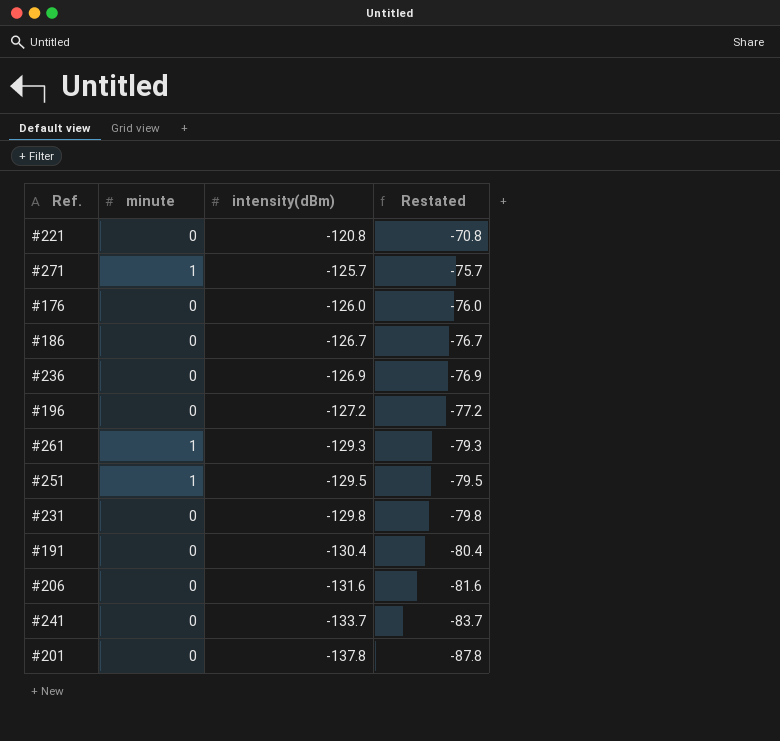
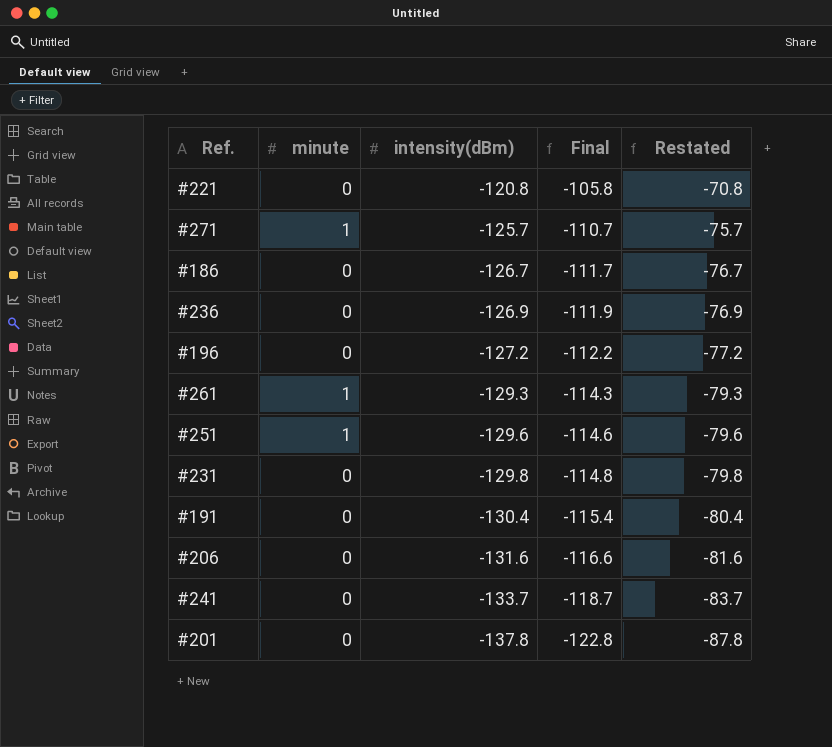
column Final | formula: none -> [intensity(dBm)] + 15
row #176: 0 | -126.0 | -76.0 -> none
#251 | intensity(dBm): -129.5 -> -129.6
#251 | Restated: -79.5 -> -79.6

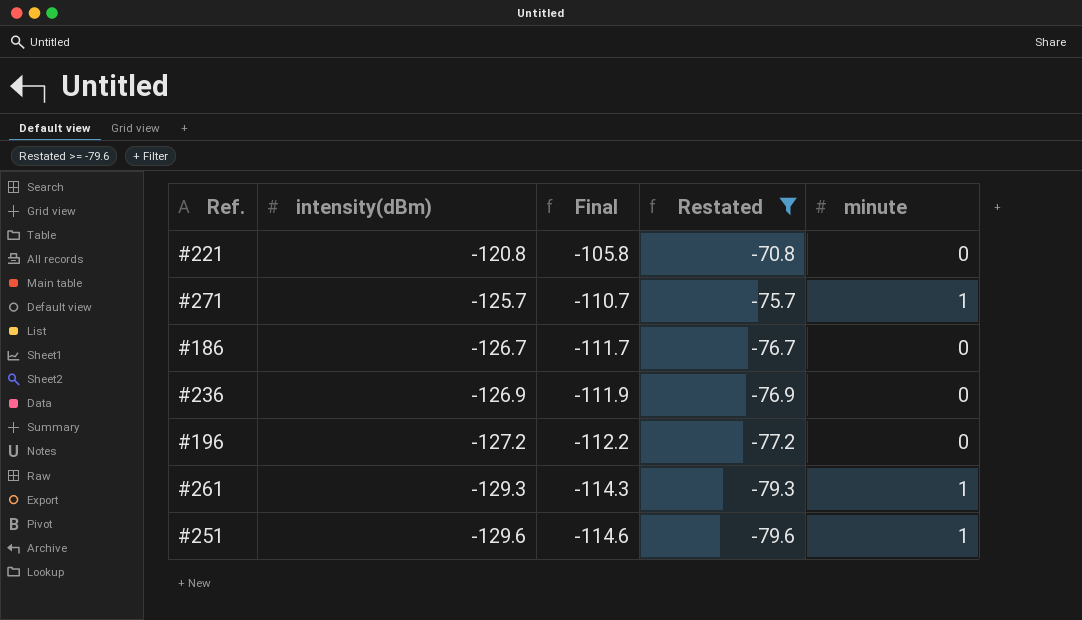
filter: none -> Restated >= -79.6
column minute | position: 2 -> 5

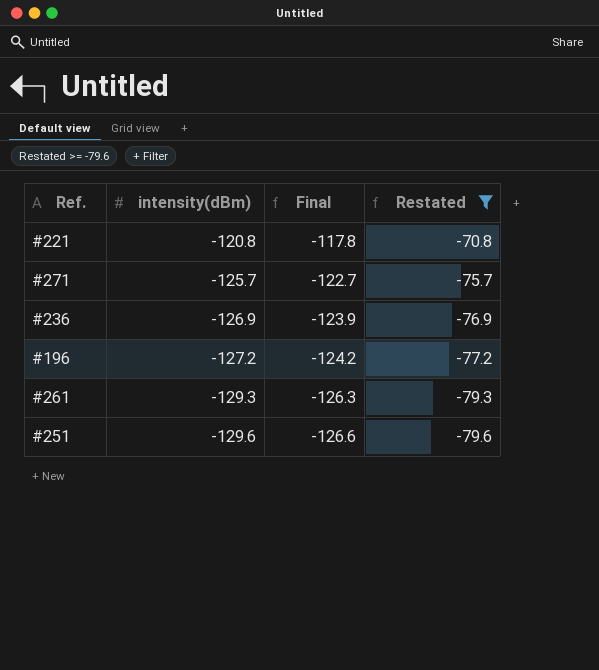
column minute | position: 5 -> none
column Final | formula: [intensity(dBm)] + 15 -> [intensity(dBm)] + 3
row #186: -126.7 | -111.7 | -76.7 | 0 -> none

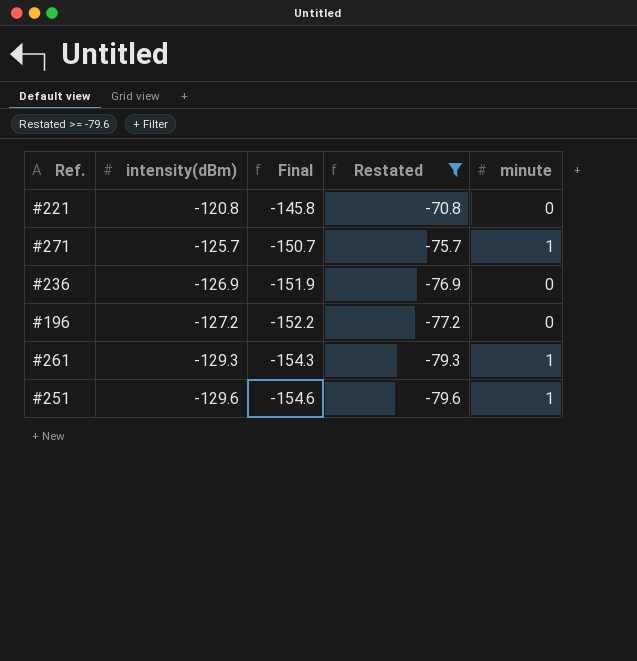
column Final | formula: [intensity(dBm)] + 3 -> [intensity(dBm)] - 25
column minute | position: none -> 5

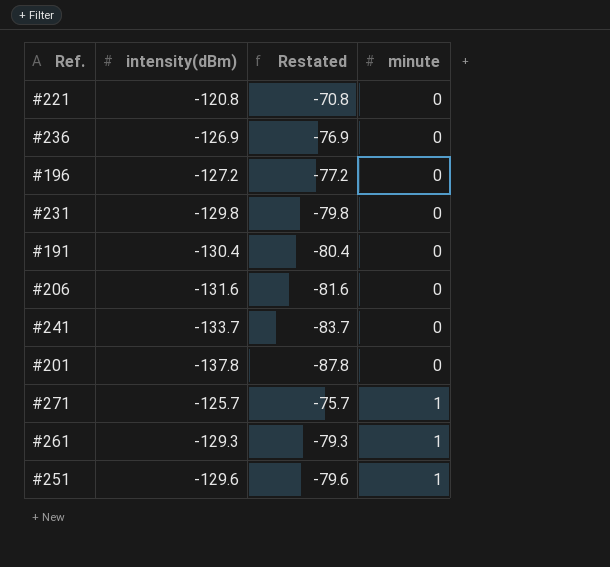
filter: Restated >= -79.6 -> none
row order: intensity(dBm) descending -> minute ascending
column Final | formula: [intensity(dBm)] - 25 -> none

